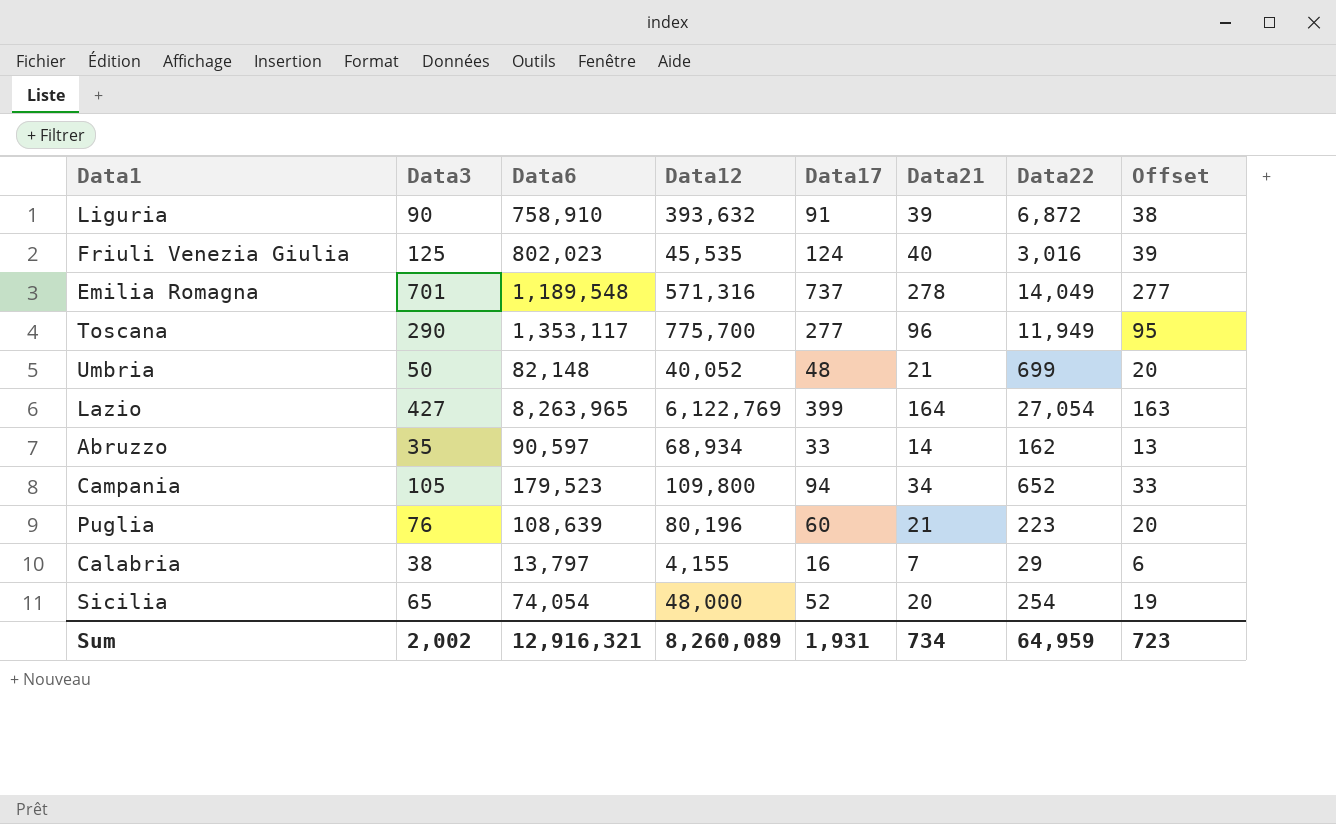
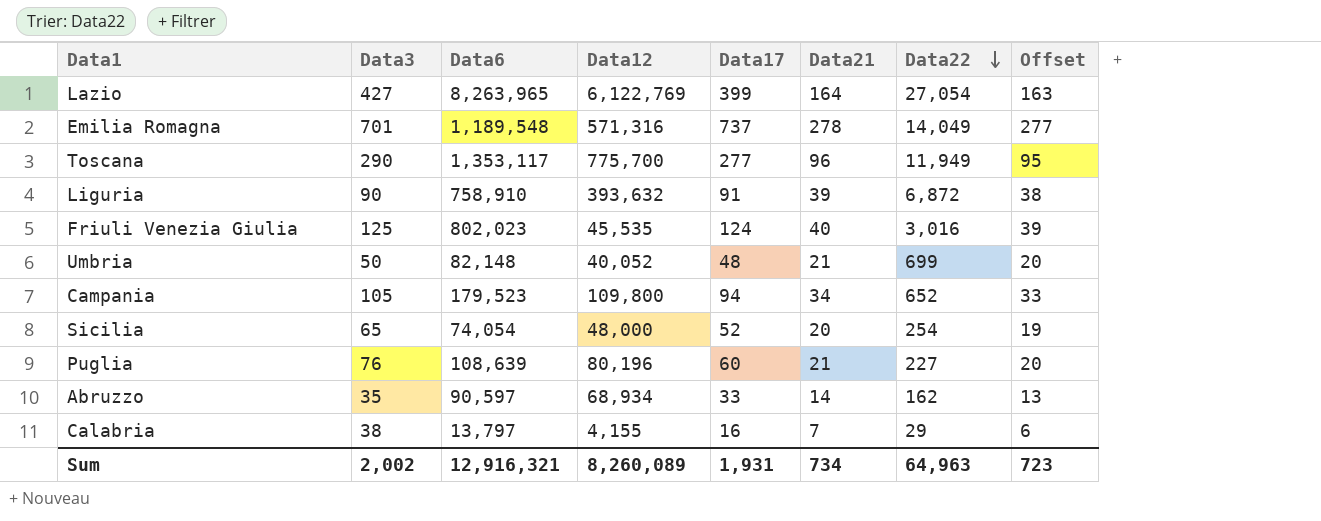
row order: none -> Data22 descending
Puglia | Data22: 223 -> 227
Sum | Data22: 64,959 -> 64,963

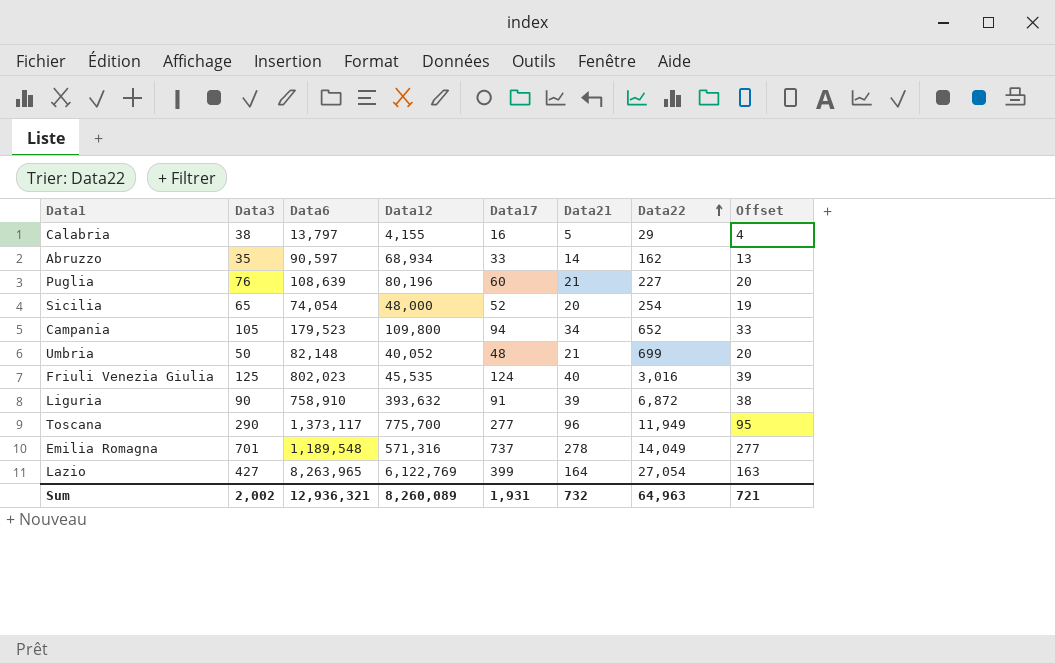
row order: Data22 descending -> Data22 ascending
Calabria | Data21: 7 -> 5
Calabria | Offset: 6 -> 4
Toscana | Data6: 1,353,117 -> 1,373,117
Sum | Data6: 12,916,321 -> 12,936,321
Sum | Data21: 734 -> 732
Sum | Offset: 723 -> 721

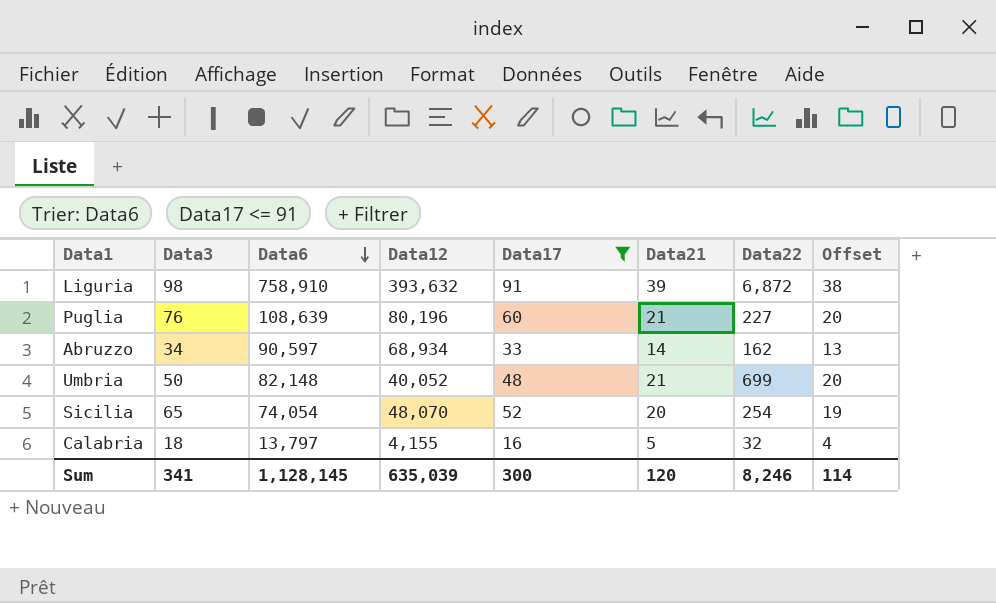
filter: none -> Data17 <= 91
row order: Data22 ascending -> Data6 descending
Liguria | Data3: 90 -> 98
Abruzzo | Data3: 35 -> 34
Sicilia | Data12: 48,000 -> 48,070
Calabria | Data3: 38 -> 18
Calabria | Data22: 29 -> 32
Sum | Data3: 2,002 -> 341
Sum | Data6: 12,936,321 -> 1,128,145
Sum | Data12: 8,260,089 -> 635,039
Sum | Data17: 1,931 -> 300
Sum | Data21: 732 -> 120
Sum | Data22: 64,963 -> 8,246
Sum | Offset: 721 -> 114

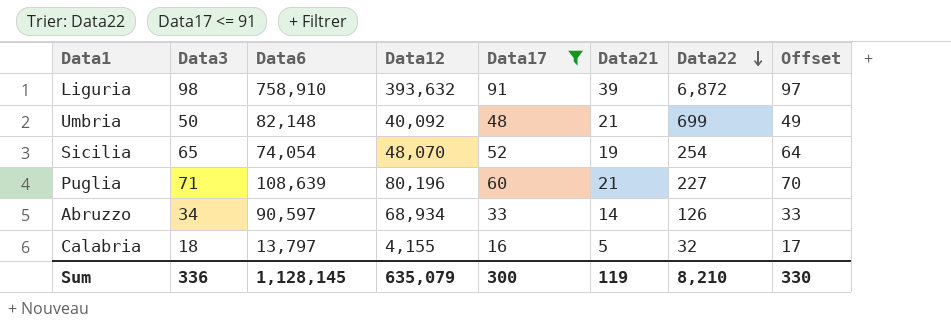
row order: Data6 descending -> Data22 descending
column Offset | formula: [Data21] - 1 -> [Data3] - 1
Umbria | Data12: 40,052 -> 40,092
Sicilia | Data21: 20 -> 19
Puglia | Data3: 76 -> 71
Abruzzo | Data22: 162 -> 126
Sum | Data3: 341 -> 336
Sum | Data12: 635,039 -> 635,079
Sum | Data21: 120 -> 119
Sum | Data22: 8,246 -> 8,210
Sum | Offset: 114 -> 330

